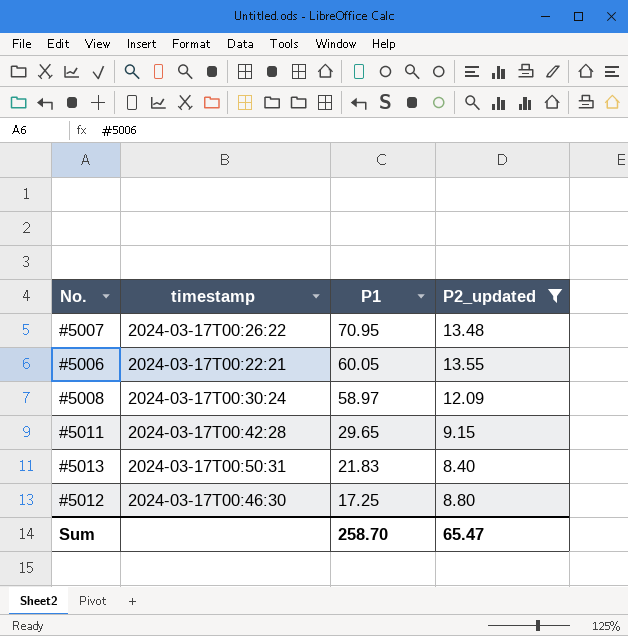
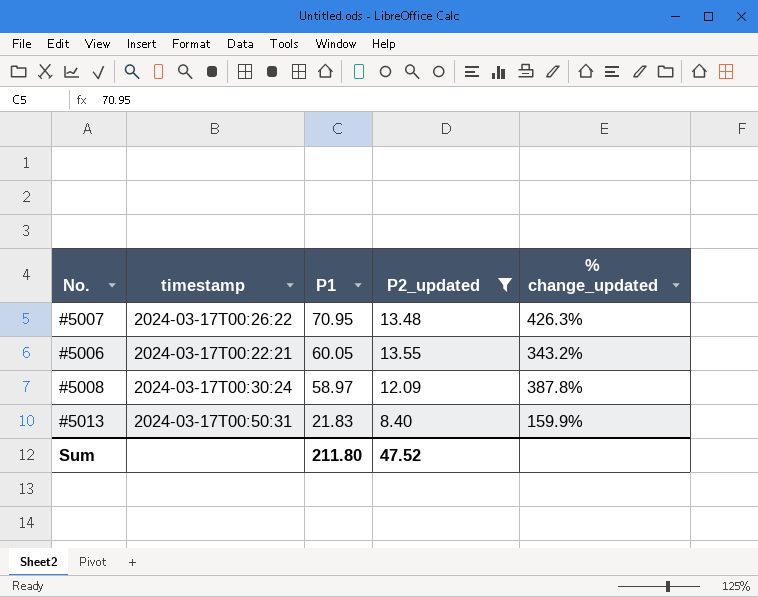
column % change_updated | formula: none -> ([P1] - [P2_updated]) / [P2_updated]
row #5011: 2024-03-17T00:42:28 | 29.65 | 9.15 -> none
row #5012: 2024-03-17T00:46:30 | 17.25 | 8.80 -> none
Sum | P1: 258.70 -> 211.80
Sum | P2_updated: 65.47 -> 47.52

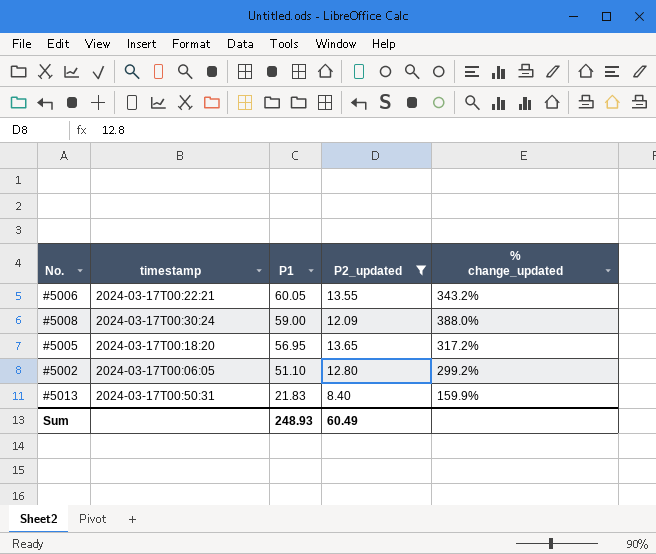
row #5007: 2024-03-17T00:26:22 | 70.95 | 13.48 | 426.3% -> none
#5008 | P1: 58.97 -> 59.00
#5008 | % change_updated: 387.8% -> 388.0%
row #5005: none -> 2024-03-17T00:18:20 | 56.95 | 13.65 | 317.2%
row #5002: none -> 2024-03-17T00:06:05 | 51.10 | 12.80 | 299.2%
Sum | P1: 211.80 -> 248.93
Sum | P2_updated: 47.52 -> 60.49

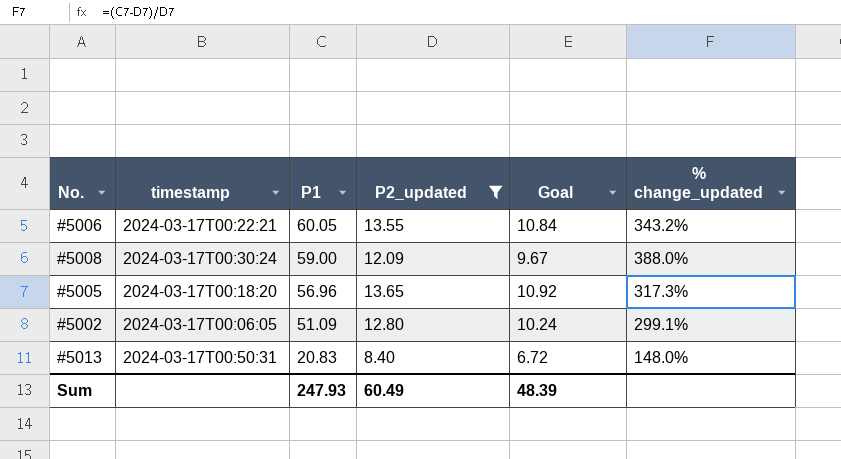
column Goal | formula: none -> [P2_updated] * 0.8
#5005 | P1: 56.95 -> 56.96
#5005 | % change_updated: 317.2% -> 317.3%
#5002 | P1: 51.10 -> 51.09
#5002 | % change_updated: 299.2% -> 299.1%
#5013 | P1: 21.83 -> 20.83
#5013 | % change_updated: 159.9% -> 148.0%
Sum | P1: 248.93 -> 247.93

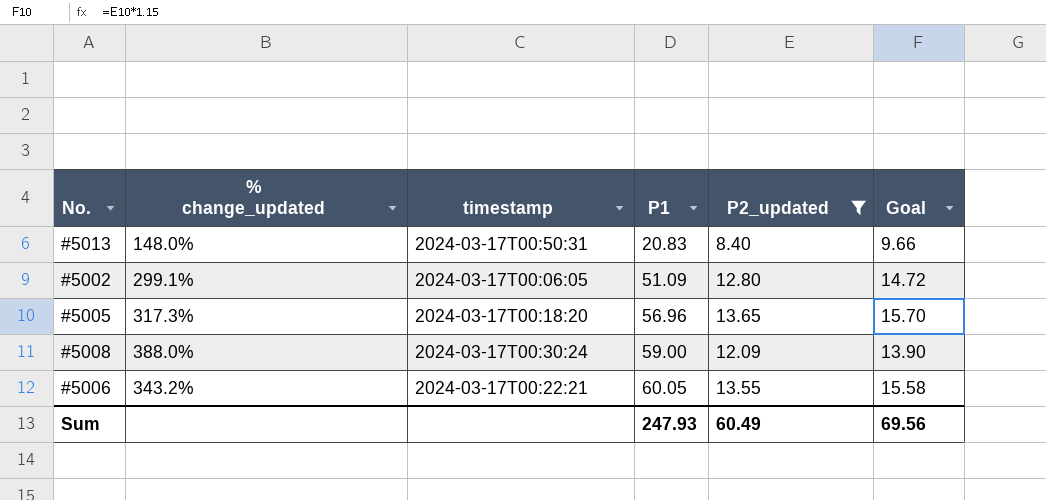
row order: P1 descending -> P1 ascending
column % change_updated | position: 6 -> 2
column Goal | formula: [P2_updated] * 0.8 -> [P2_updated] * 1.15
Sum | Goal: 48.39 -> 69.56

